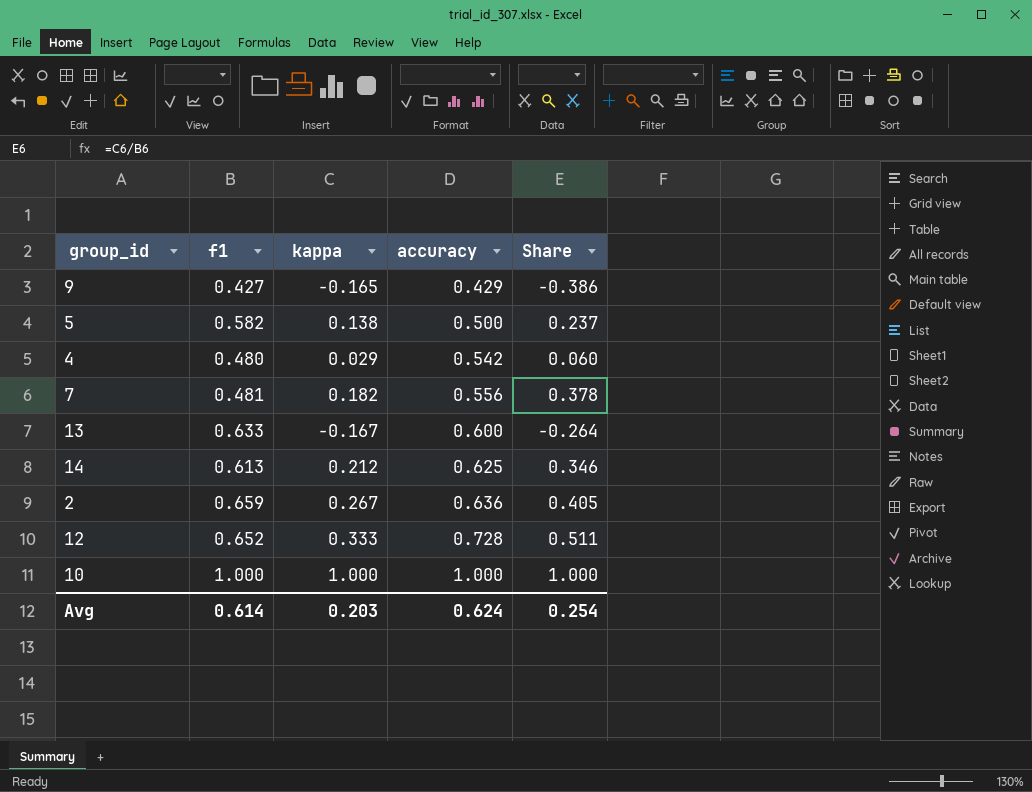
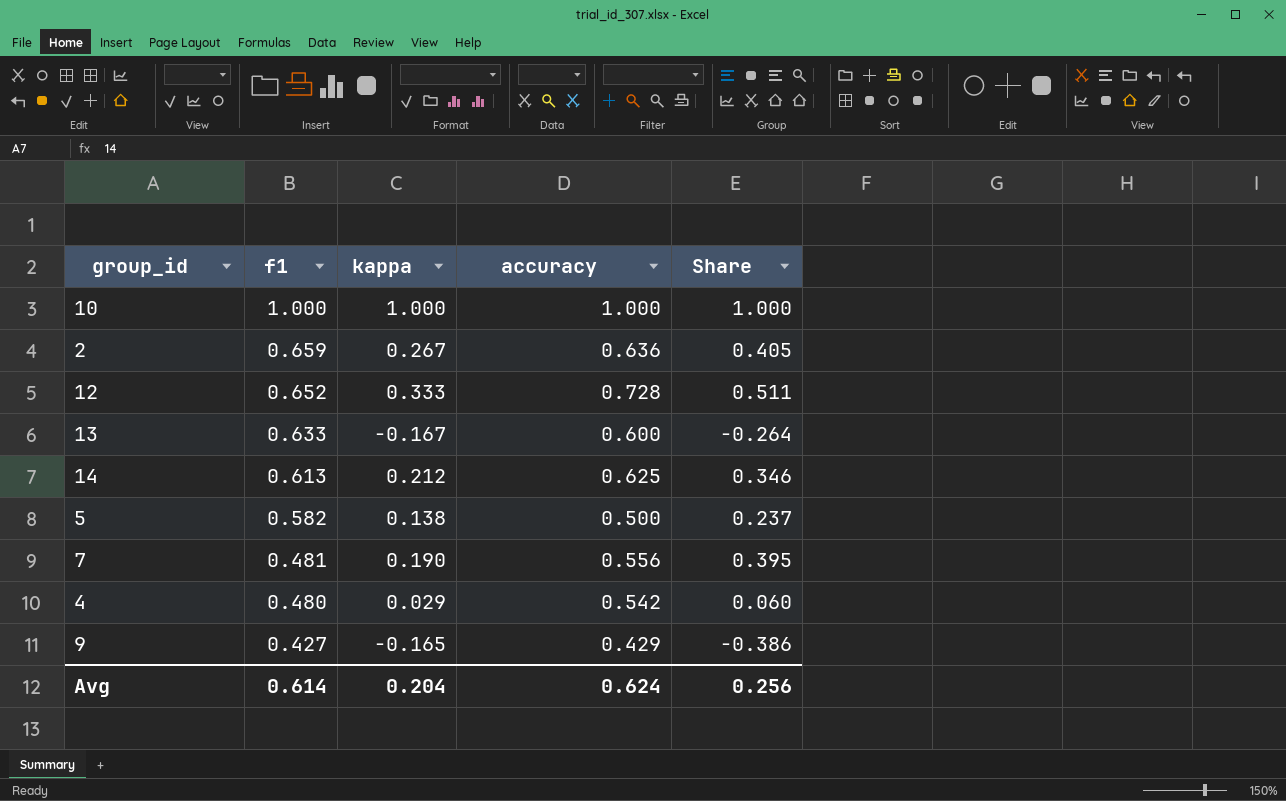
row order: accuracy ascending -> f1 descending
7 | kappa: 0.182 -> 0.190
7 | Share: 0.378 -> 0.395
Avg | kappa: 0.203 -> 0.204
Avg | Share: 0.254 -> 0.256

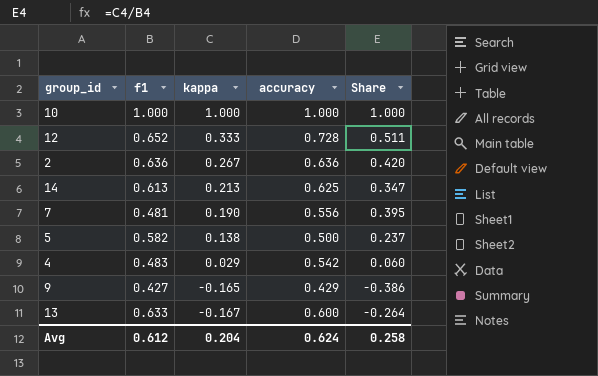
row order: f1 descending -> kappa descending
2 | f1: 0.659 -> 0.636
2 | Share: 0.405 -> 0.420
14 | kappa: 0.212 -> 0.213
14 | Share: 0.346 -> 0.347
4 | f1: 0.480 -> 0.483
Avg | f1: 0.614 -> 0.612
Avg | Share: 0.256 -> 0.258

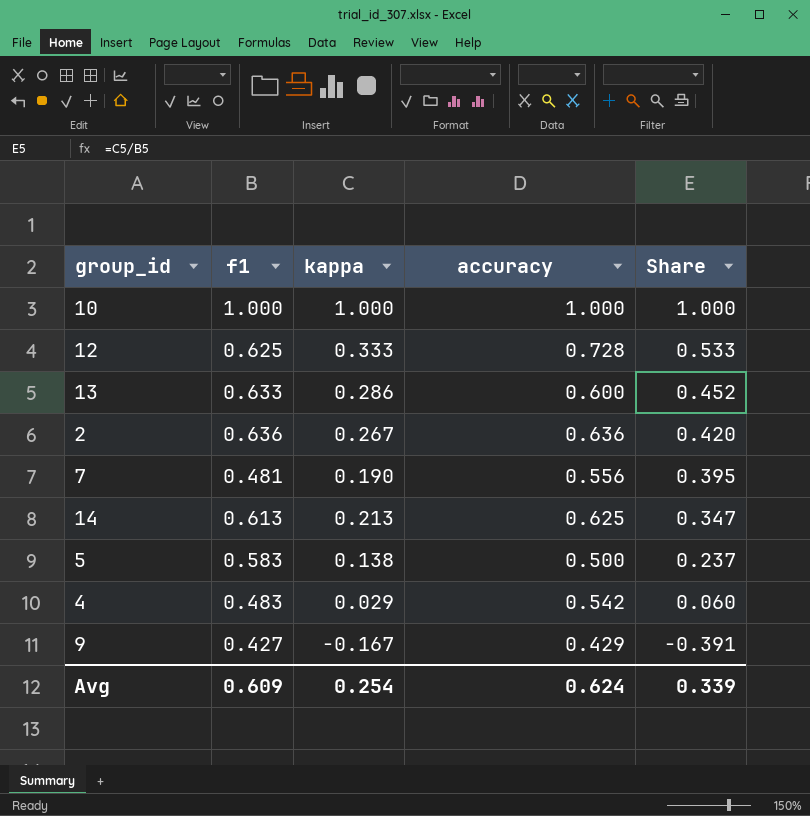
row order: kappa descending -> Share descending
12 | f1: 0.652 -> 0.625
12 | Share: 0.511 -> 0.533
13 | kappa: -0.167 -> 0.286
13 | Share: -0.264 -> 0.452
5 | f1: 0.582 -> 0.583
9 | kappa: -0.165 -> -0.167
9 | Share: -0.386 -> -0.391
Avg | f1: 0.612 -> 0.609
Avg | kappa: 0.204 -> 0.254
Avg | Share: 0.258 -> 0.339

